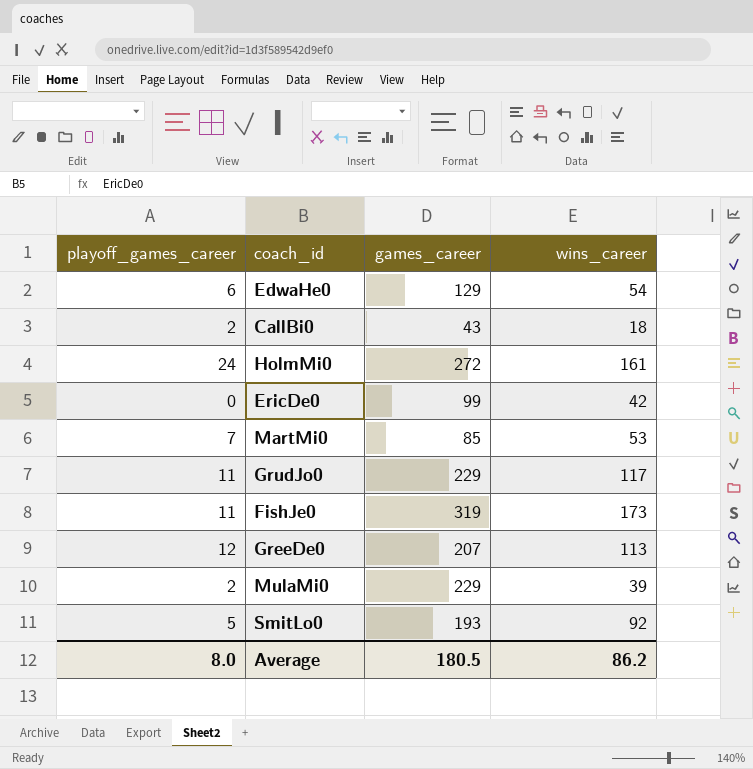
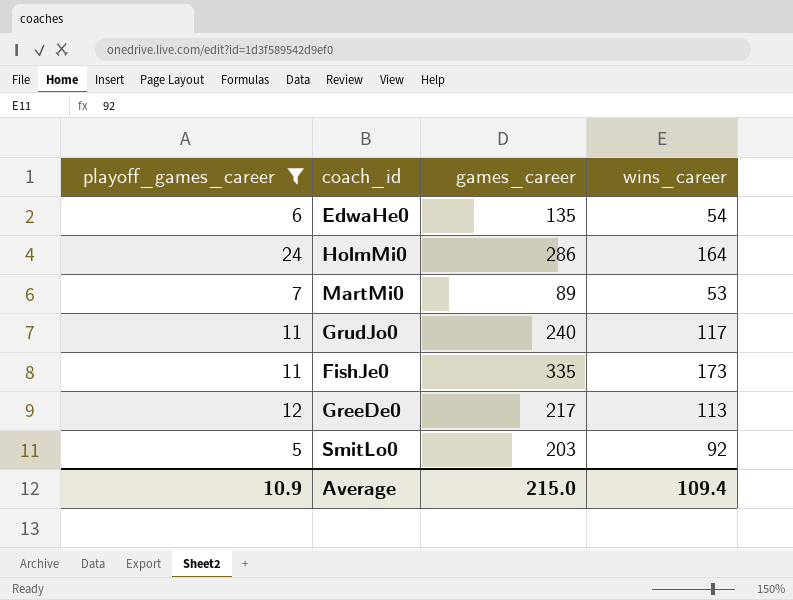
filter: none -> playoff_games_career >= 5
EdwaHe0 | games_career: 129 -> 135
HolmMi0 | games_career: 272 -> 286
HolmMi0 | wins_career: 161 -> 164
MartMi0 | games_career: 85 -> 89
GrudJo0 | games_career: 229 -> 240
FishJe0 | games_career: 319 -> 335
GreeDe0 | games_career: 207 -> 217
SmitLo0 | games_career: 193 -> 203
Average | playoff_games_career: 8.0 -> 10.9
Average | games_career: 180.5 -> 215.0
Average | wins_career: 86.2 -> 109.4

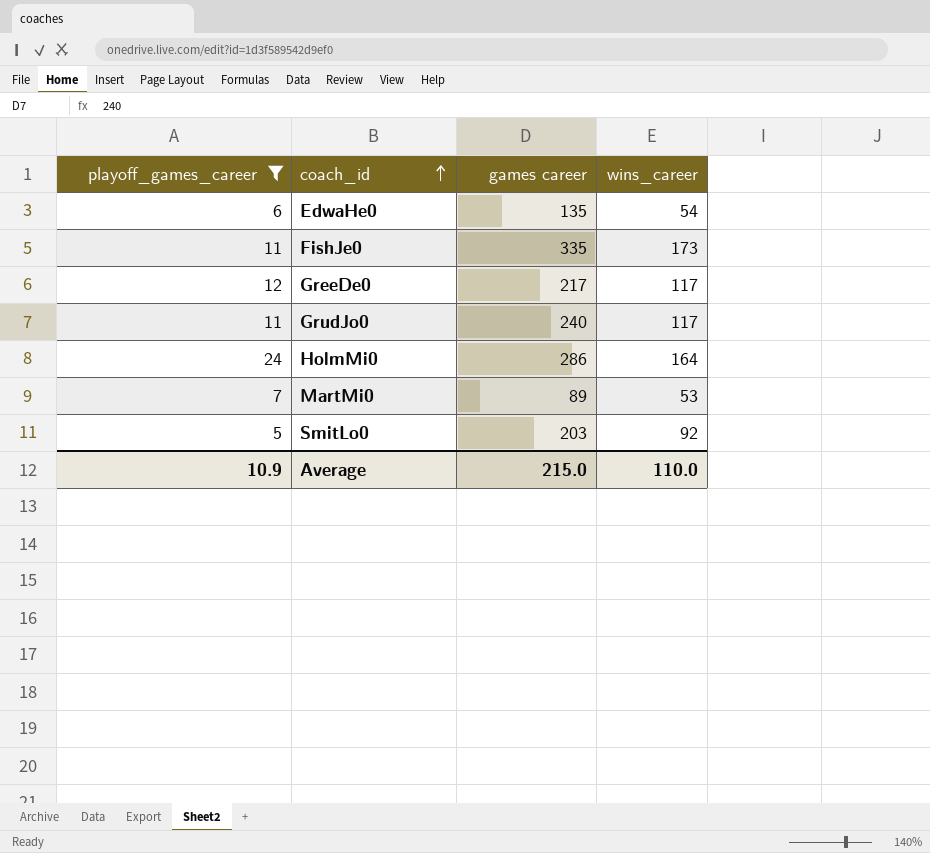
row order: none -> coach_id ascending
column name: games_career -> games career
GreeDe0 | wins_career: 113 -> 117
Average | wins_career: 109.4 -> 110.0

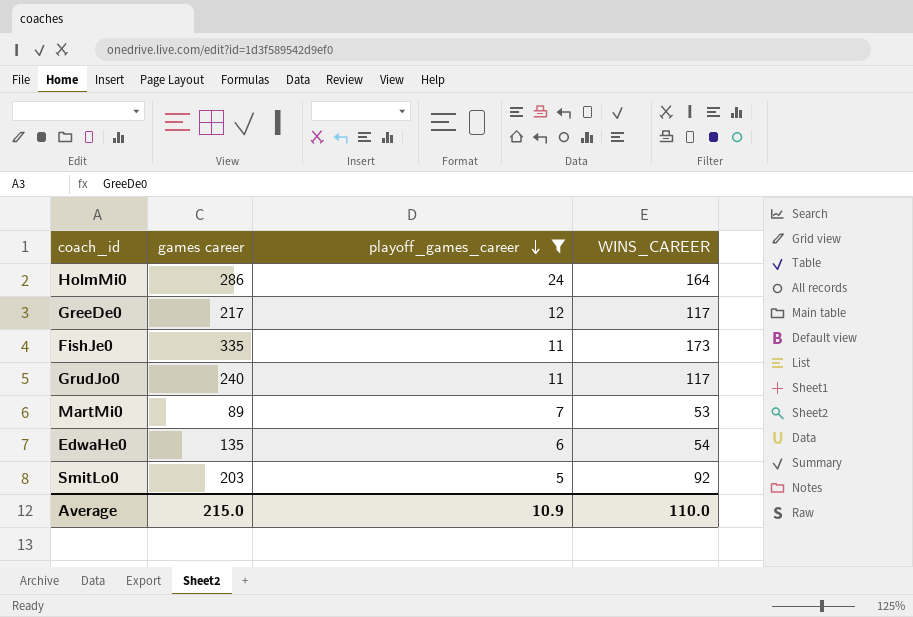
row order: coach_id ascending -> playoff_games_career descending
column playoff_games_career | position: 1 -> 3
column name: wins_career -> WINS_CAREER

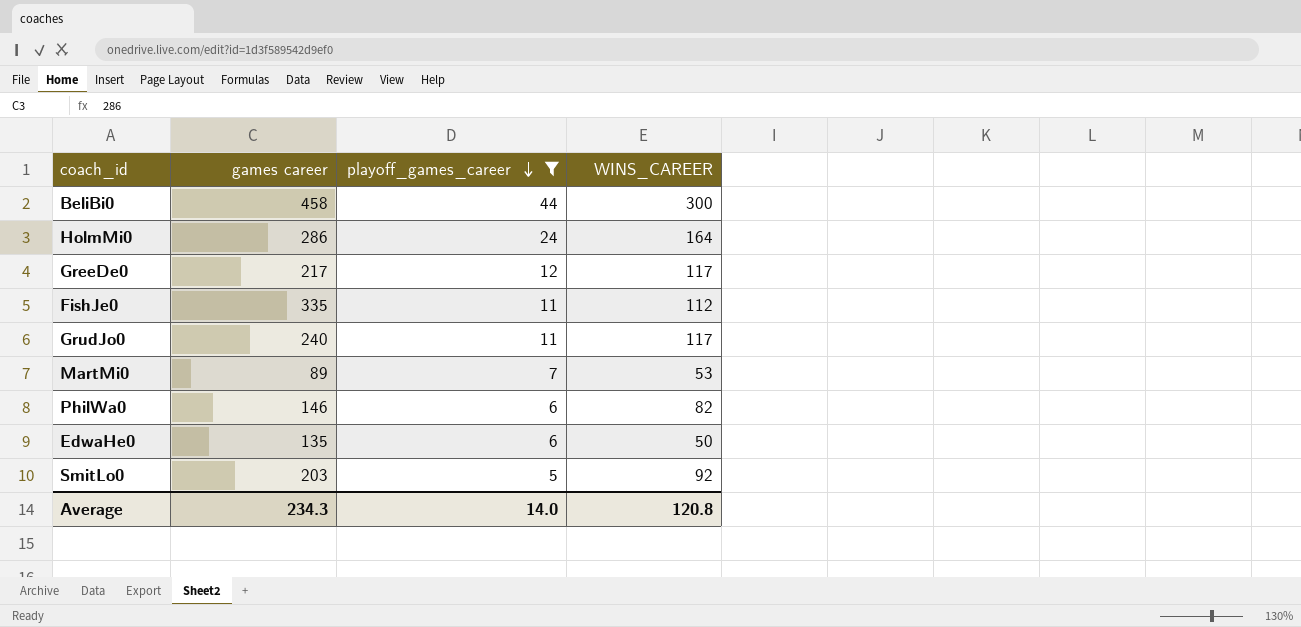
row BeliBi0: none -> 458 | 44 | 300
FishJe0 | WINS_CAREER: 173 -> 112
row PhilWa0: none -> 146 | 6 | 82
EdwaHe0 | WINS_CAREER: 54 -> 50
Average | games career: 215.0 -> 234.3
Average | playoff_games_career: 10.9 -> 14.0
Average | WINS_CAREER: 110.0 -> 120.8

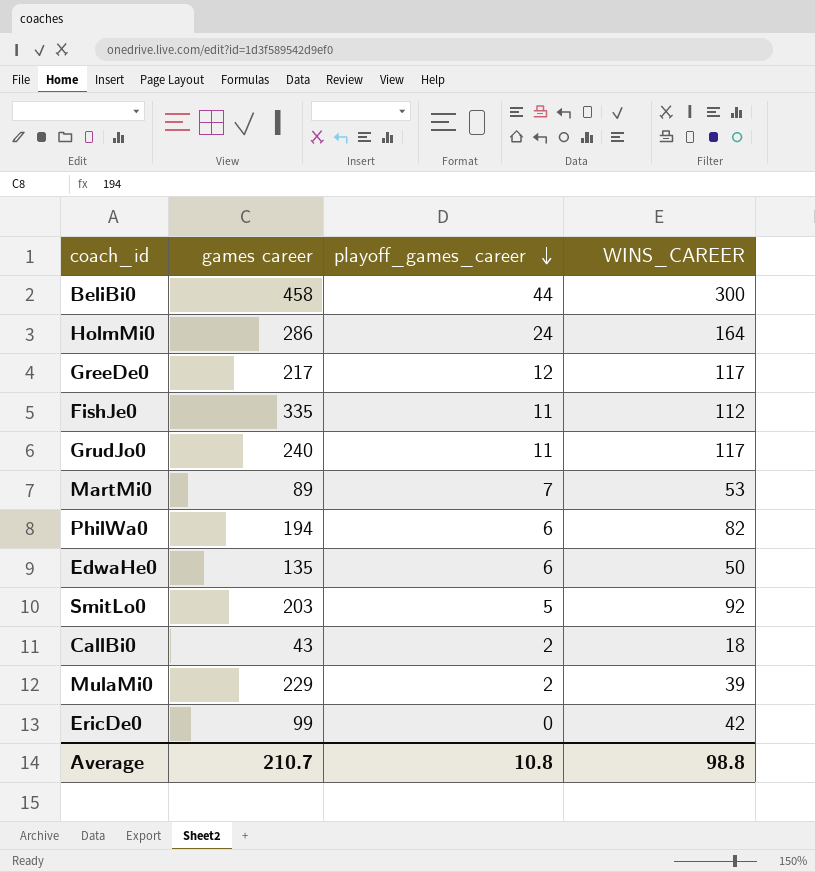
filter: playoff_games_career >= 5 -> none
PhilWa0 | games career: 146 -> 194
Average | games career: 234.3 -> 210.7
Average | playoff_games_career: 14.0 -> 10.8
Average | WINS_CAREER: 120.8 -> 98.8

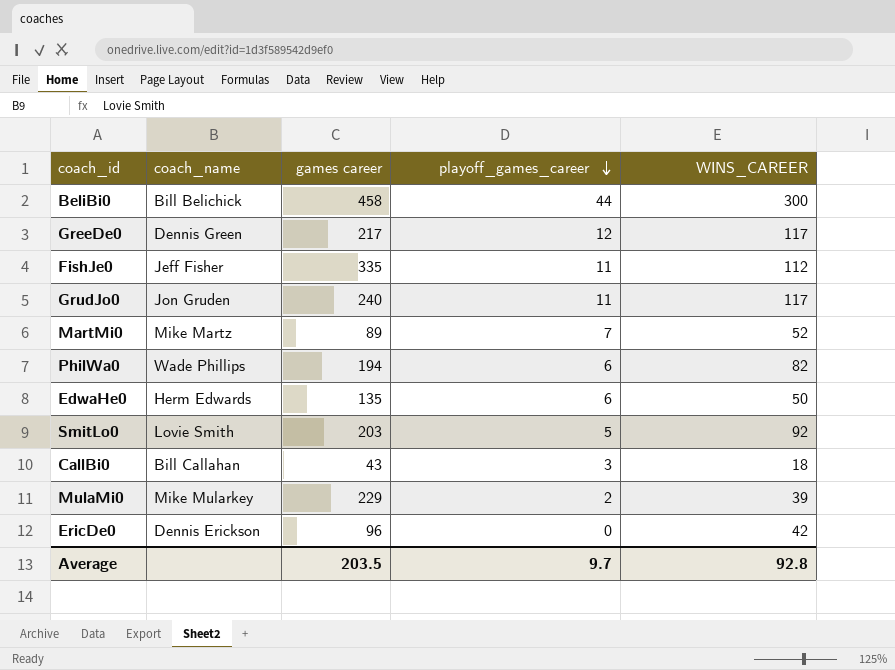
column coach_name | position: none -> 2
row HolmMi0: 286 | 24 | 164 -> none
MartMi0 | WINS_CAREER: 53 -> 52
CallBi0 | playoff_games_career: 2 -> 3
EricDe0 | games career: 99 -> 96
Average | games career: 210.7 -> 203.5
Average | playoff_games_career: 10.8 -> 9.7
Average | WINS_CAREER: 98.8 -> 92.8

